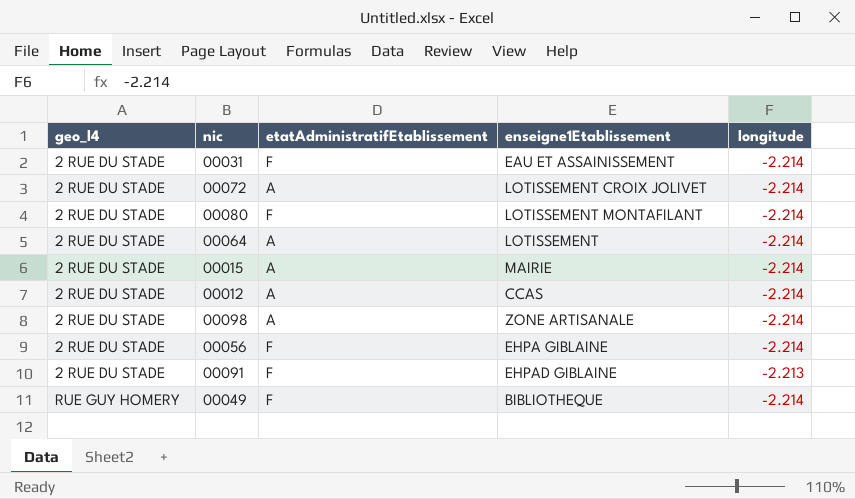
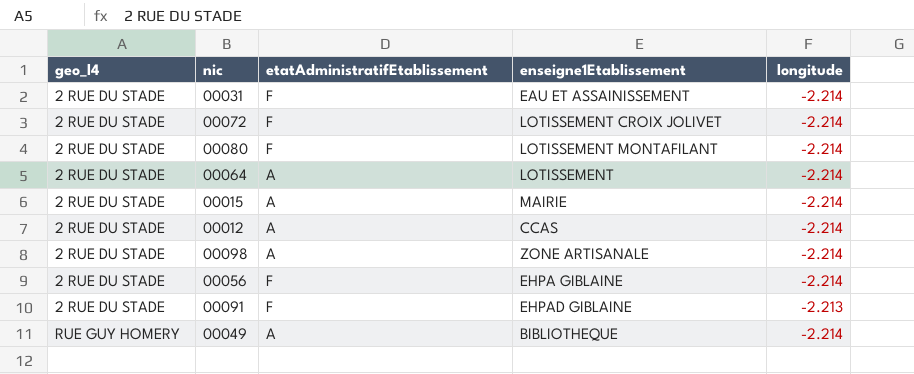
00072 | etatAdministratifEtablissement: A -> F
00049 | etatAdministratifEtablissement: F -> A

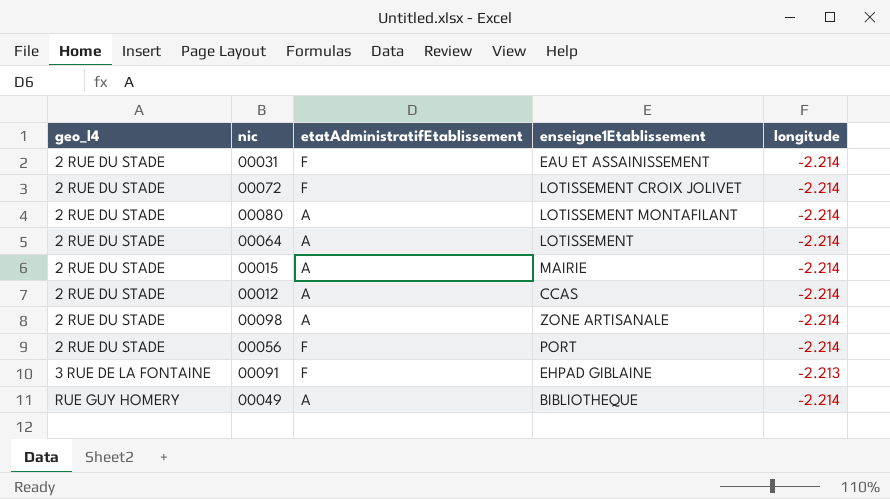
00080 | etatAdministratifEtablissement: F -> A
00056 | enseigne1Etablissement: EHPA GIBLAINE -> PORT
00091 | geo_l4: 2 RUE DU STADE -> 3 RUE DE LA FONTAINE

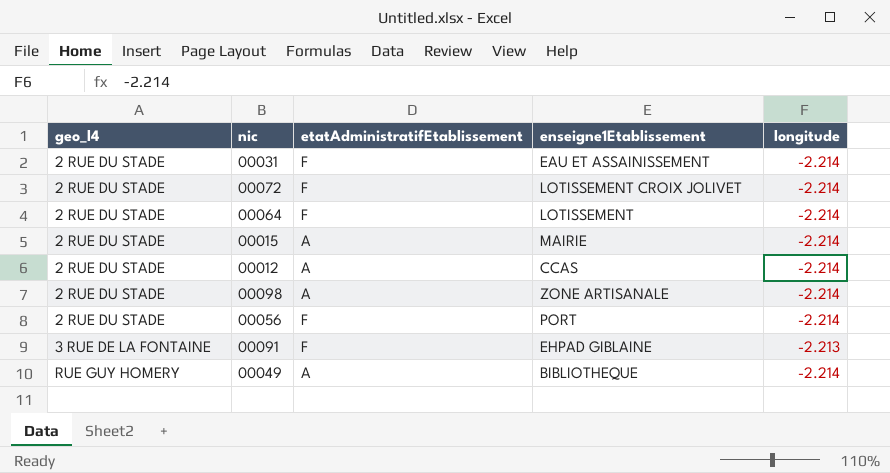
row 00080: 2 RUE DU STADE | A | LOTISSEMENT MONTAFILANT | -2.214 -> none
00064 | etatAdministratifEtablissement: A -> F

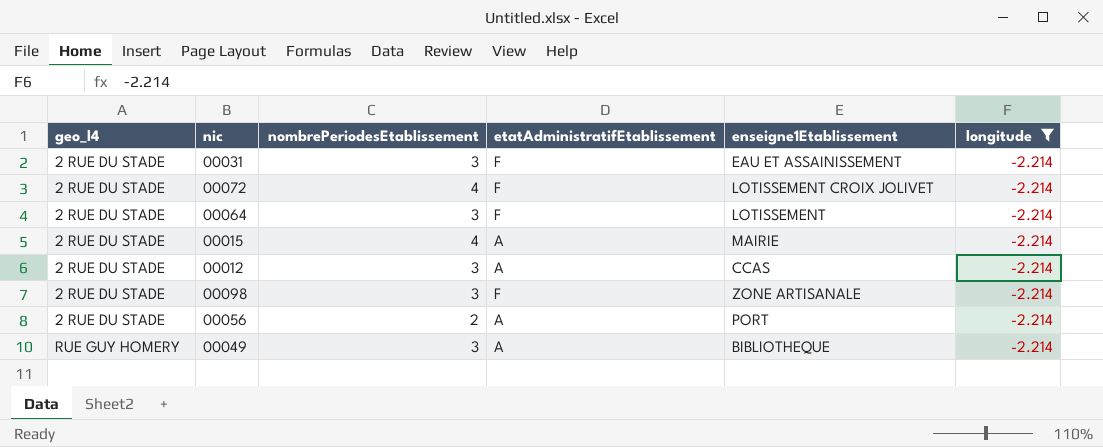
filter: none -> longitude = -2.214
column nombrePeriodesEtablissement | position: none -> 3
00098 | etatAdministratifEtablissement: A -> F
00056 | etatAdministratifEtablissement: F -> A

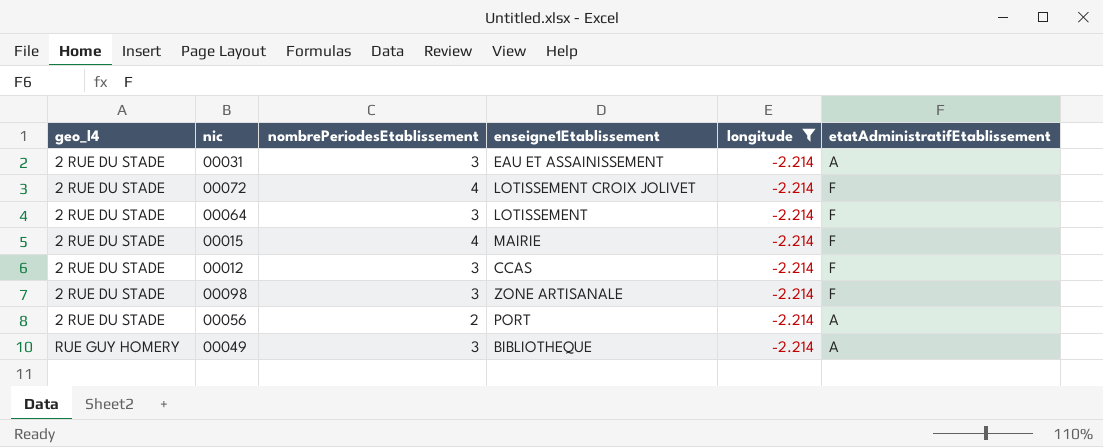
column etatAdministratifEtablissement | position: 4 -> 6
00031 | etatAdministratifEtablissement: F -> A
00015 | etatAdministratifEtablissement: A -> F
00012 | etatAdministratifEtablissement: A -> F

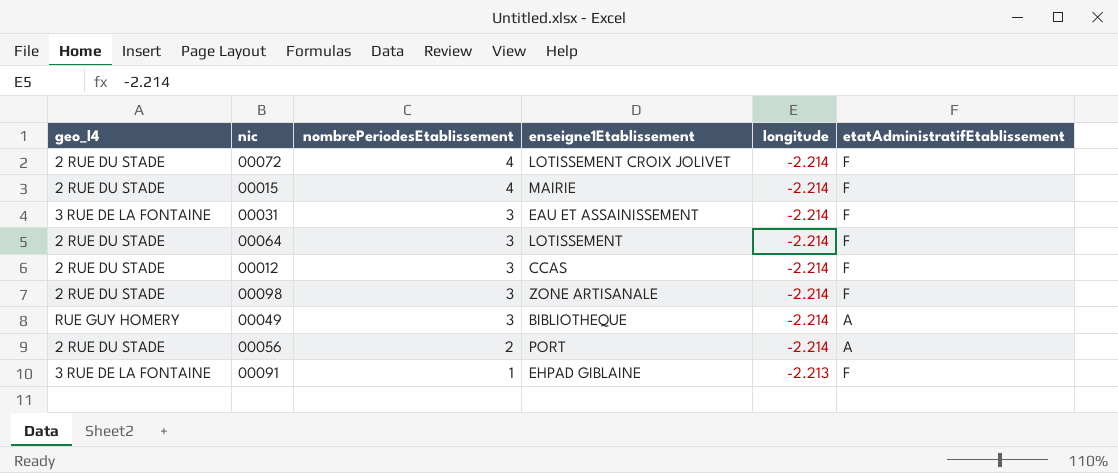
filter: longitude = -2.214 -> none
row order: geo_l4 ascending -> nombrePeriodesEtablissement descending
00031 | geo_l4: 2 RUE DU STADE -> 3 RUE DE LA FONTAINE
00031 | etatAdministratifEtablissement: A -> F

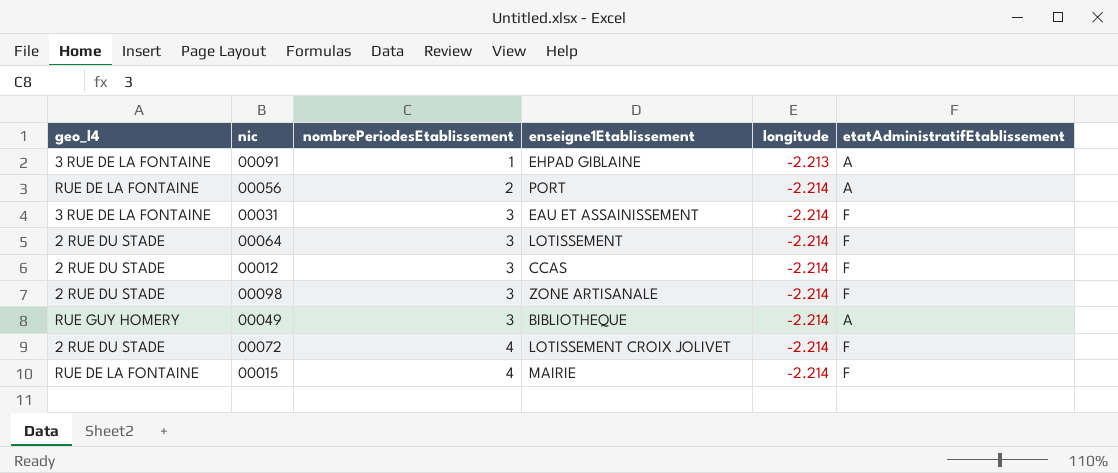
row order: nombrePeriodesEtablissement descending -> nombrePeriodesEtablissement ascending
00091 | etatAdministratifEtablissement: F -> A
00056 | geo_l4: 2 RUE DU STADE -> RUE DE LA FONTAINE
00015 | geo_l4: 2 RUE DU STADE -> RUE DE LA FONTAINE

